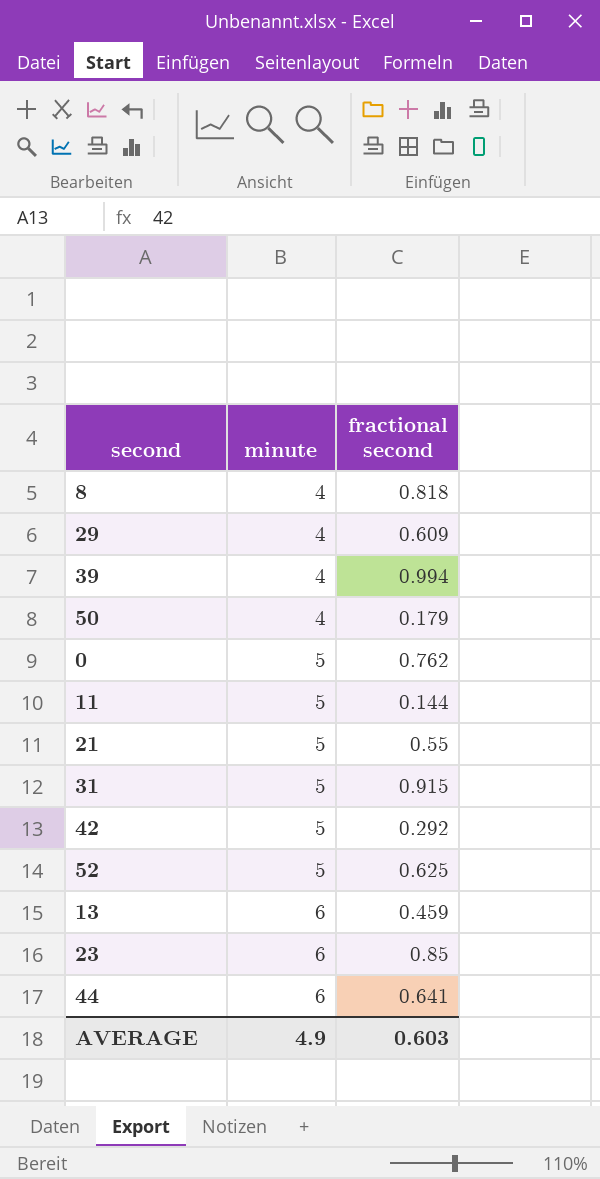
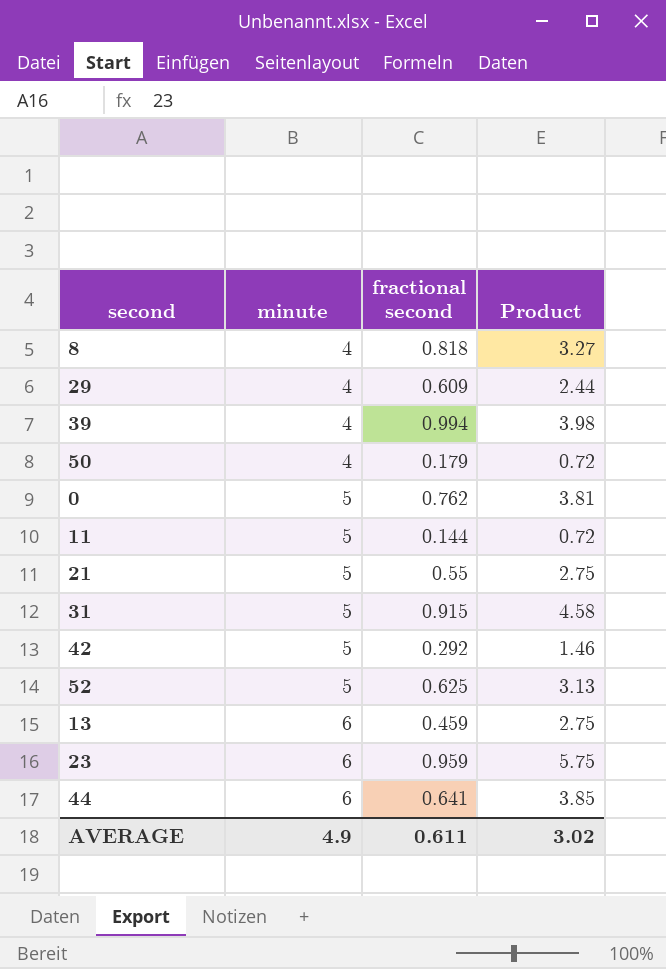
column Product | formula: none -> [minute] * [fractional second]
23 | fractional second: 0.85 -> 0.959
AVERAGE | fractional second: 0.603 -> 0.611

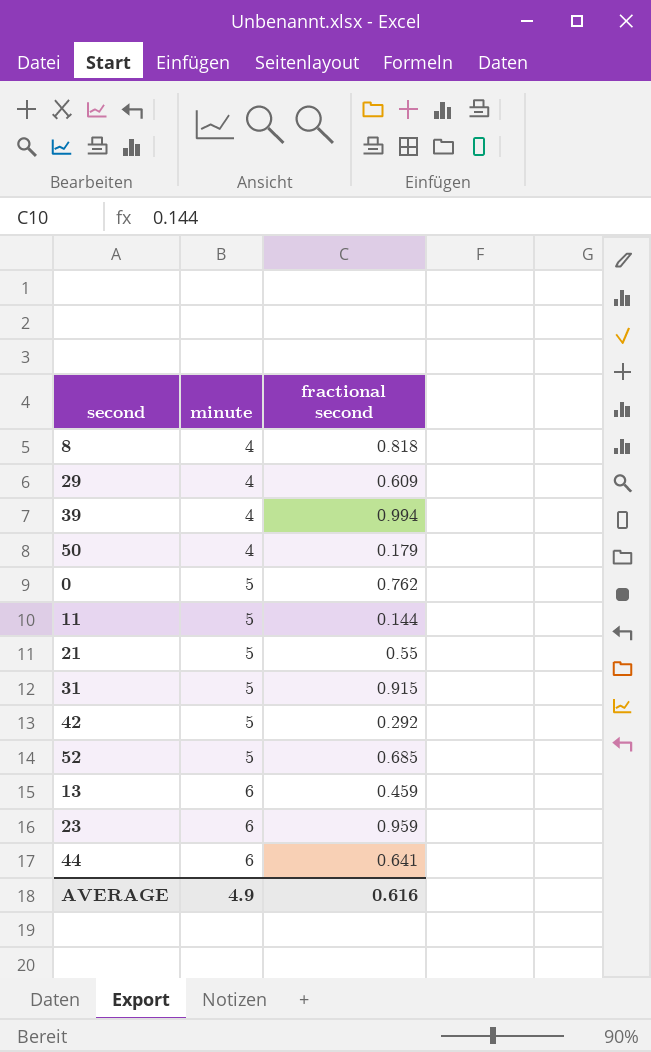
column Product | formula: [minute] * [fractional second] -> none
52 | fractional second: 0.625 -> 0.685
AVERAGE | fractional second: 0.611 -> 0.616

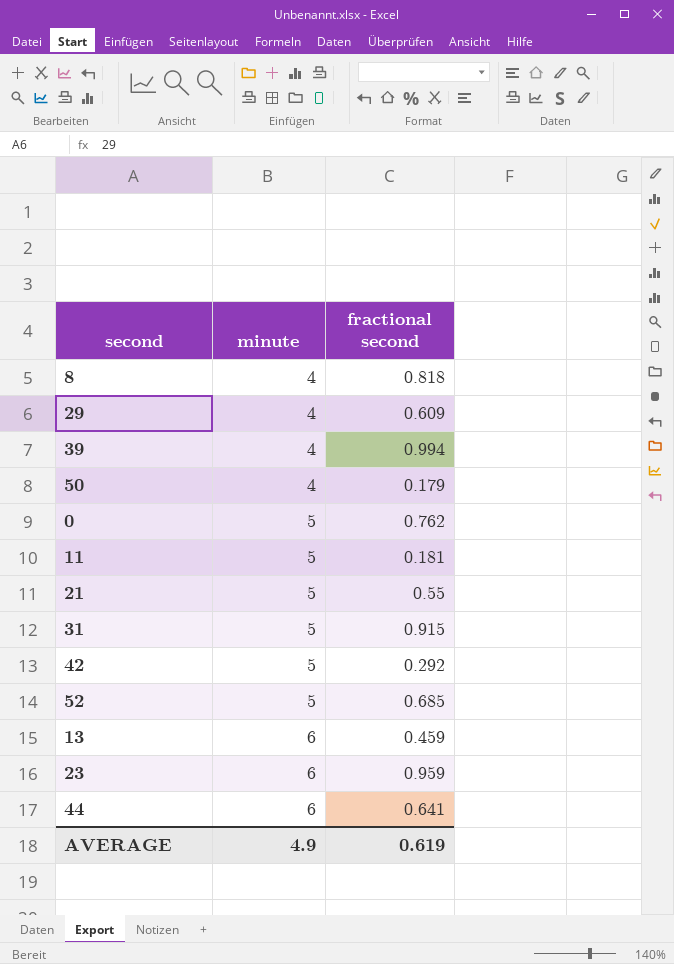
11 | fractional second: 0.144 -> 0.181
AVERAGE | fractional second: 0.616 -> 0.619

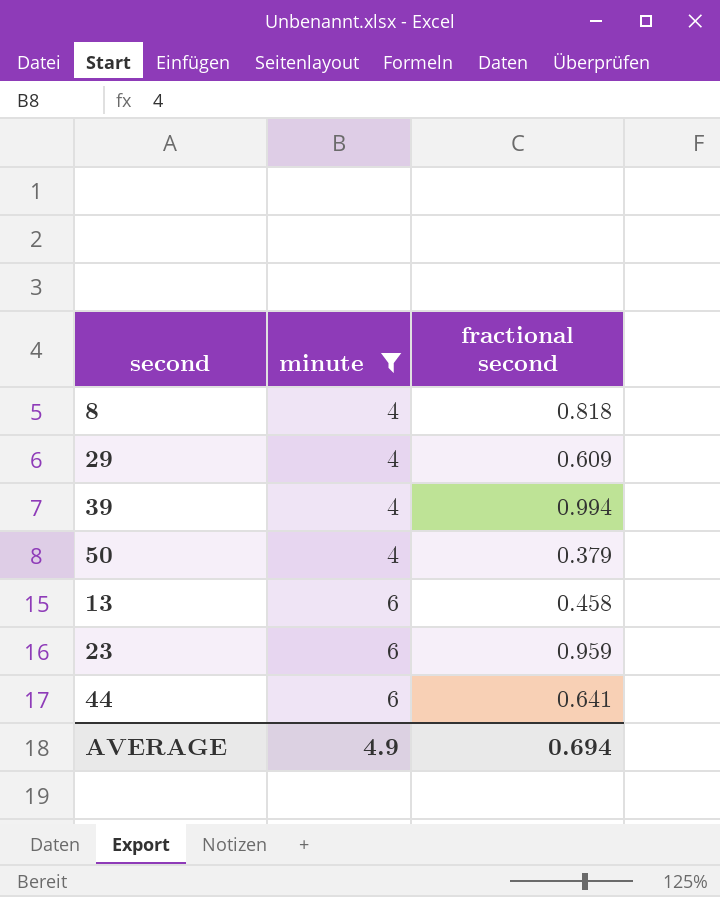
filter: none -> minute != 5
50 | fractional second: 0.179 -> 0.379
13 | fractional second: 0.459 -> 0.458
AVERAGE | fractional second: 0.619 -> 0.694

